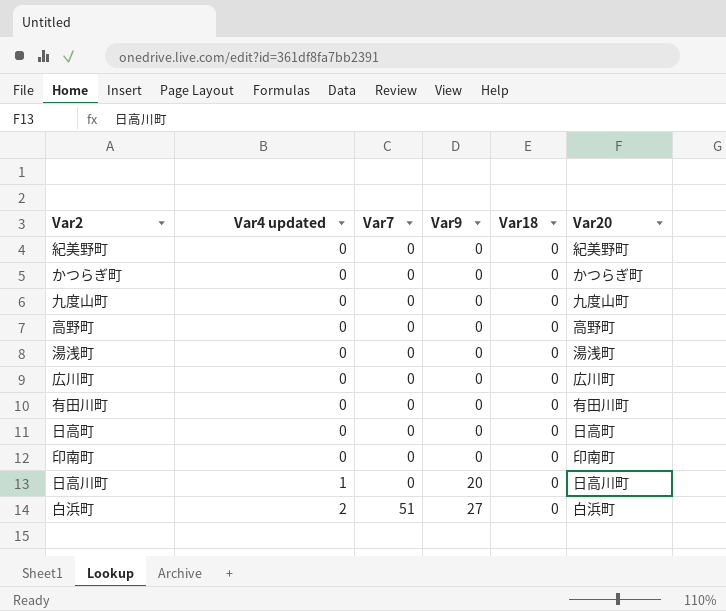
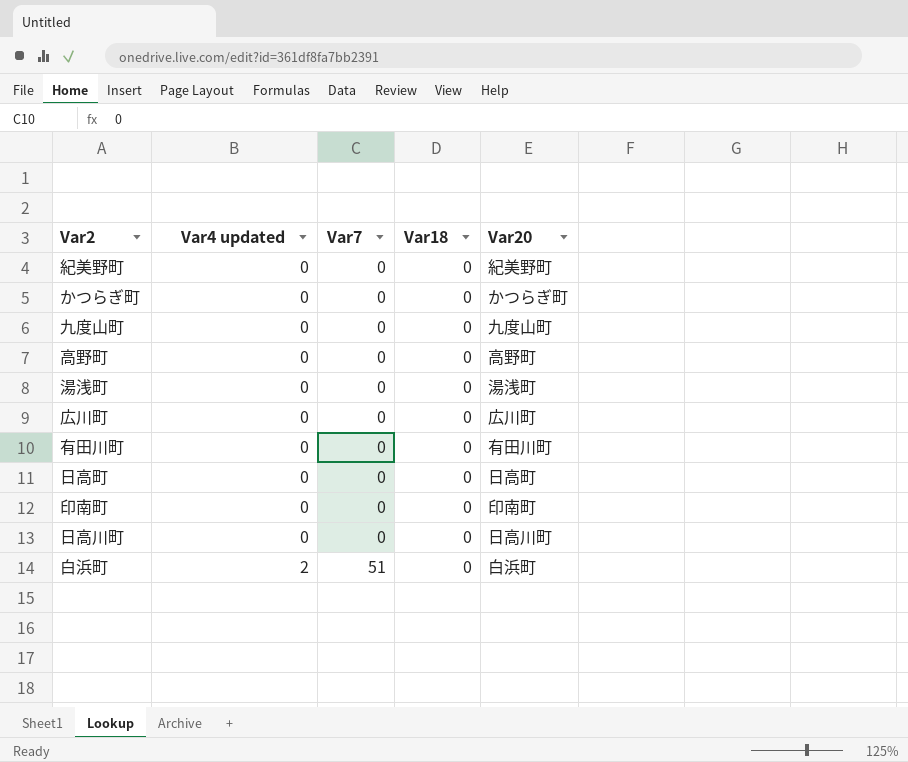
column Var9 | position: 4 -> none
日高川町 | Var4 updated: 1 -> 0

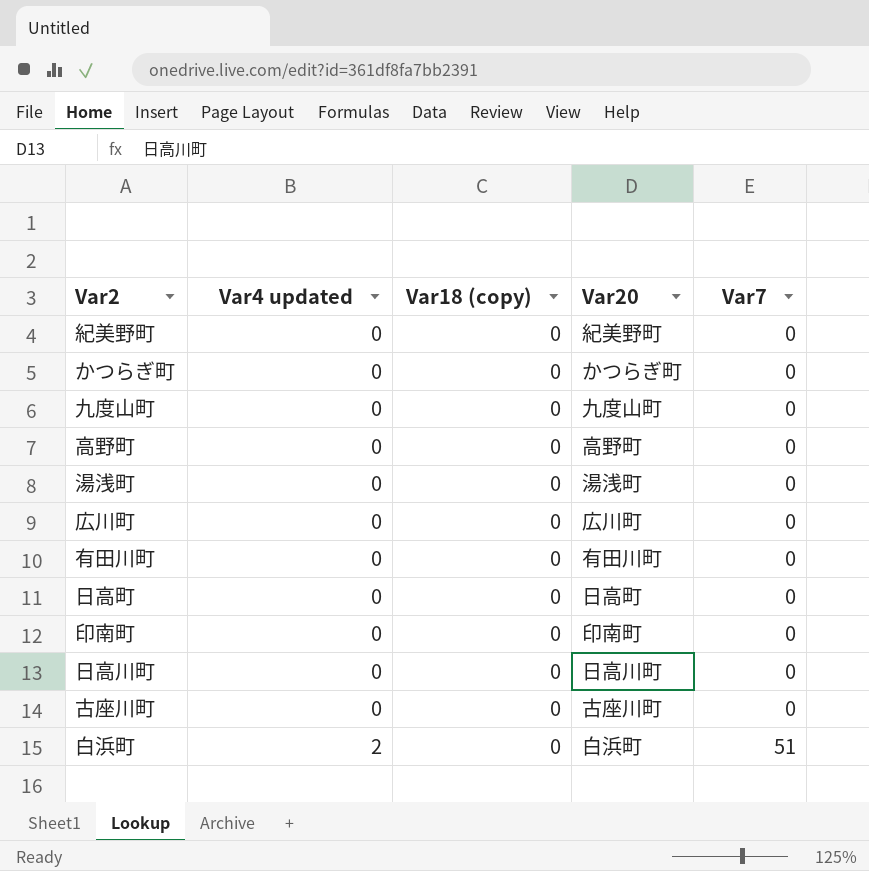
column name: Var18 -> Var18 (copy)
column Var7 | position: 3 -> 5
row 古座川町: none -> 0 | 0 | 古座川町 | 0

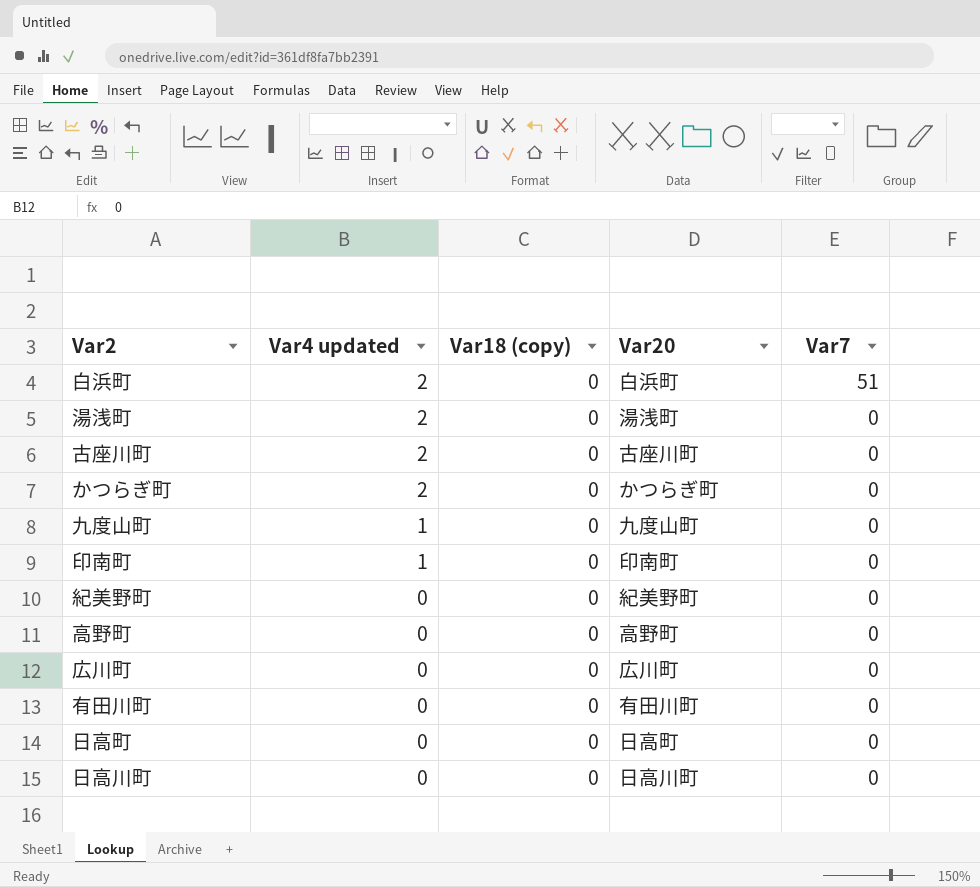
row order: Var4 updated ascending -> Var4 updated descending
湯浅町 | Var4 updated: 0 -> 2
古座川町 | Var4 updated: 0 -> 2
かつらぎ町 | Var4 updated: 0 -> 2
九度山町 | Var4 updated: 0 -> 1
印南町 | Var4 updated: 0 -> 1

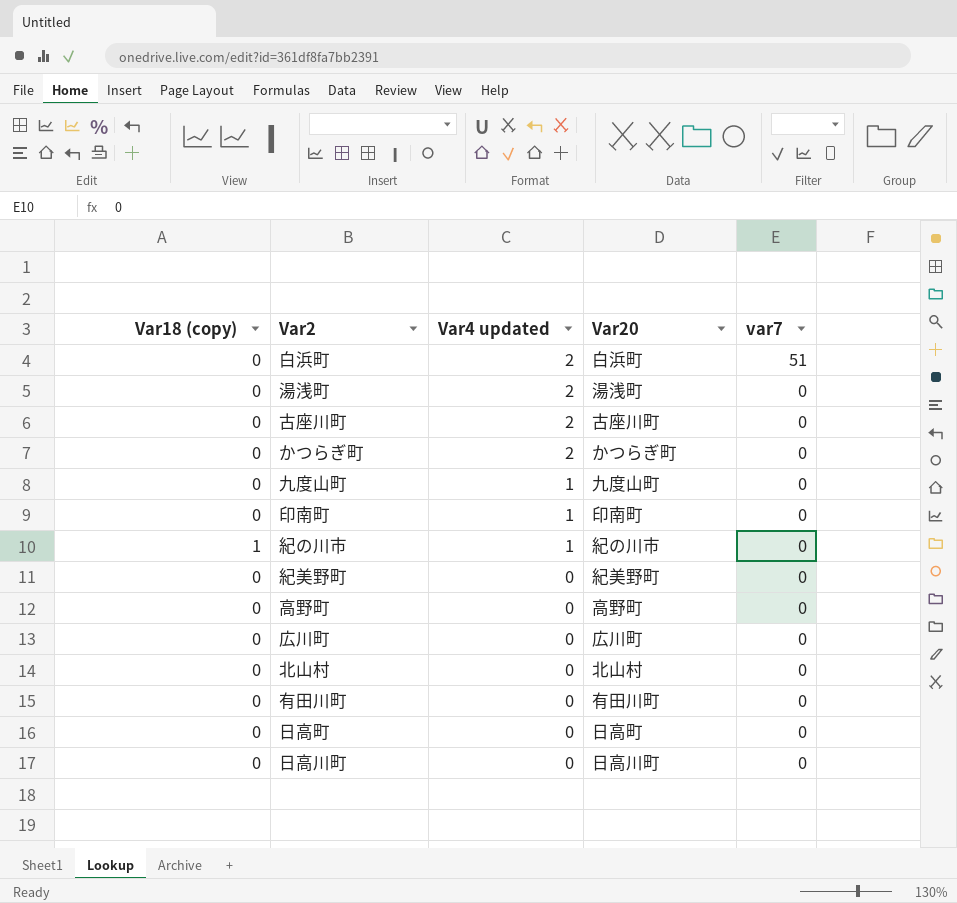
column Var18 (copy) | position: 3 -> 1
column name: Var7 -> var7
row 紀の川市: none -> 1 | 1 | 紀の川市 | 0
row 北山村: none -> 0 | 0 | 北山村 | 0

